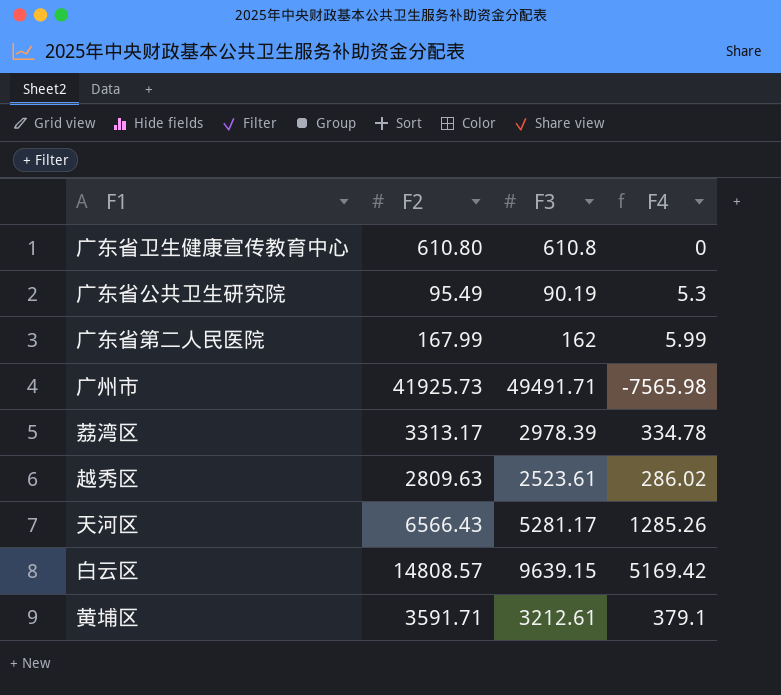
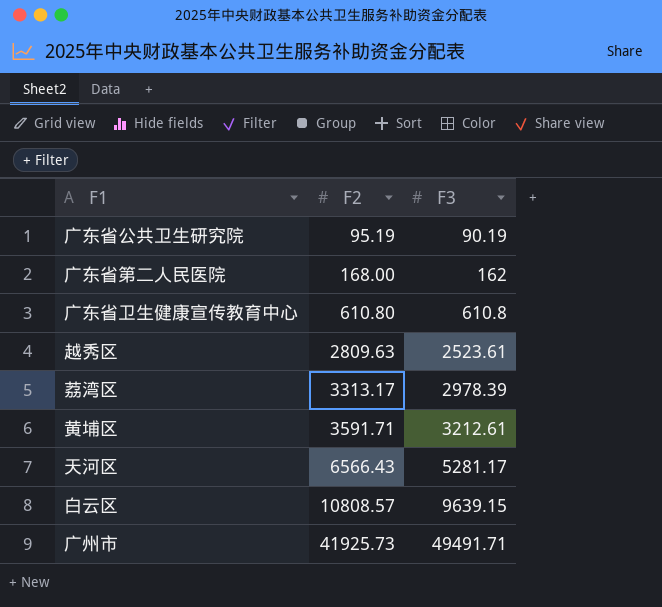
row order: none -> F2 ascending
column F4 | formula: [F2] - [F3] -> none
广东省公共卫生研究院 | F2: 95.49 -> 95.19
广东省第二人民医院 | F2: 167.99 -> 168.00
白云区 | F2: 14808.57 -> 10808.57

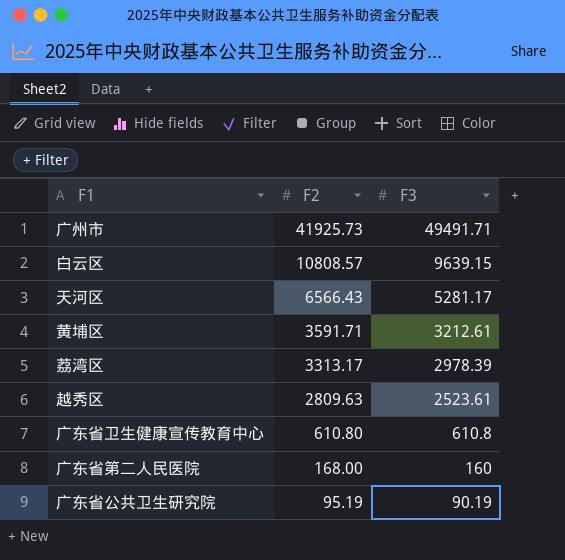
row order: F2 ascending -> F2 descending
广东省第二人民医院 | F3: 162 -> 160

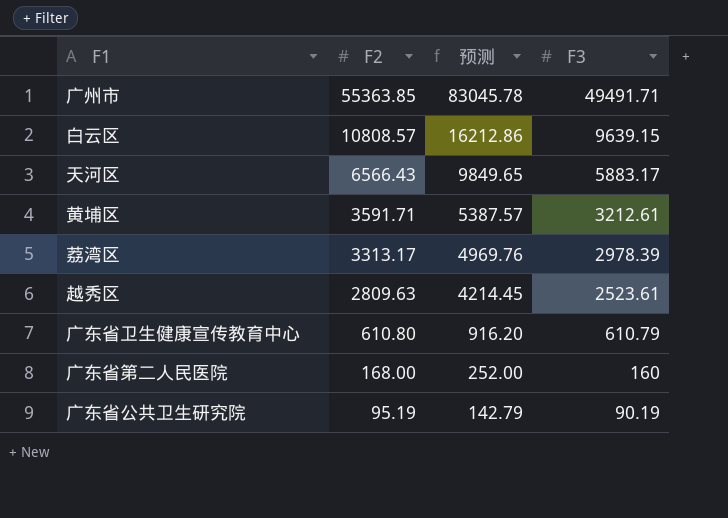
column 预测 | formula: none -> [F2] * 1.5
广州市 | F2: 41925.73 -> 55363.85
天河区 | F3: 5281.17 -> 5883.17
广东省卫生健康宣传教育中心 | F3: 610.8 -> 610.79

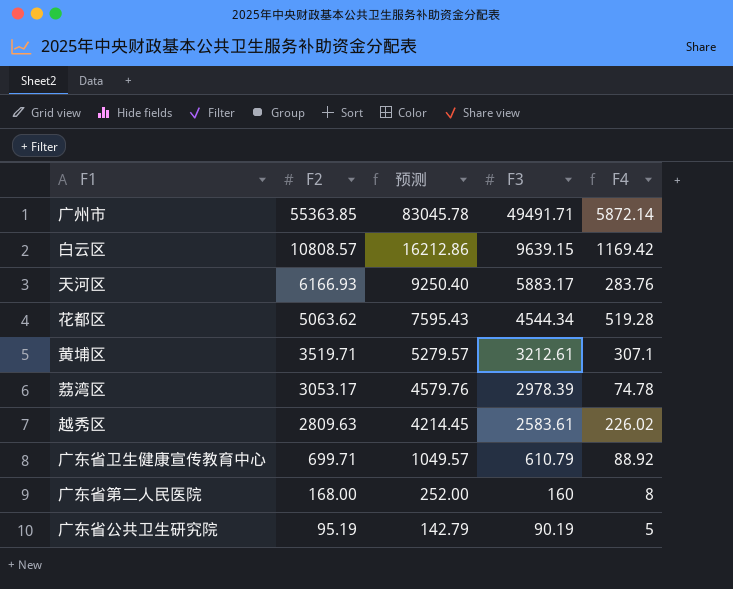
column F4 | formula: none -> [F2] - [F3]
天河区 | F2: 6566.43 -> 6166.93
天河区 | 预测: 9849.65 -> 9250.40
row 花都区: none -> 5063.62 | 7595.43 | 4544.34 | 519.28
黄埔区 | F2: 3591.71 -> 3519.71
黄埔区 | 预测: 5387.57 -> 5279.57
荔湾区 | F2: 3313.17 -> 3053.17
荔湾区 | 预测: 4969.76 -> 4579.76
越秀区 | F3: 2523.61 -> 2583.61
广东省卫生健康宣传教育中心 | F2: 610.80 -> 699.71
广东省卫生健康宣传教育中心 | 预测: 916.20 -> 1049.57

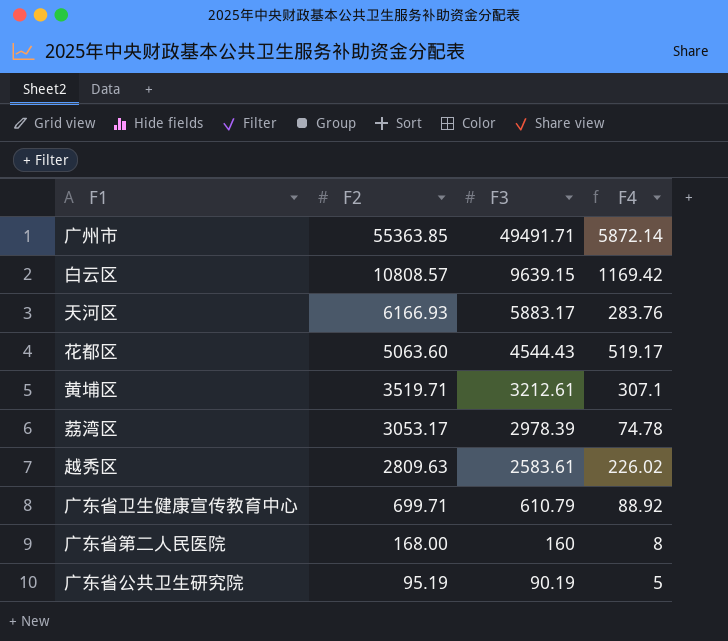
column 预测 | formula: [F2] * 1.5 -> none
花都区 | F2: 5063.62 -> 5063.60
花都区 | F3: 4544.34 -> 4544.43
花都区 | F4: 519.28 -> 519.17

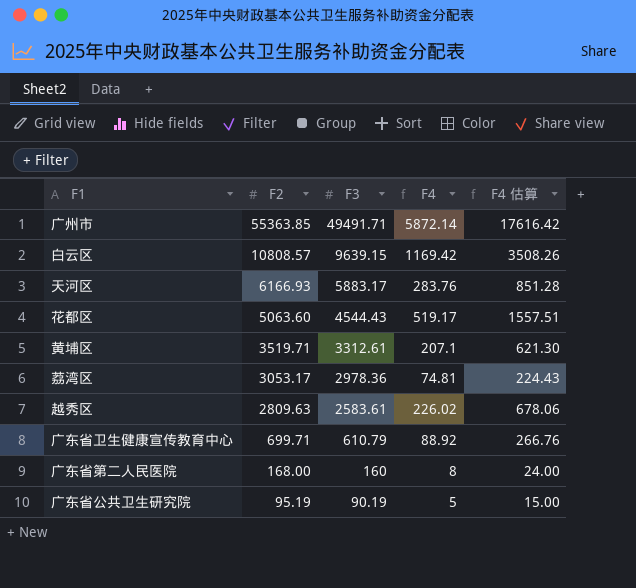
column F4 估算 | formula: none -> [F4] * 3
黄埔区 | F3: 3212.61 -> 3312.61
黄埔区 | F4: 307.1 -> 207.1
荔湾区 | F3: 2978.39 -> 2978.36
荔湾区 | F4: 74.78 -> 74.81

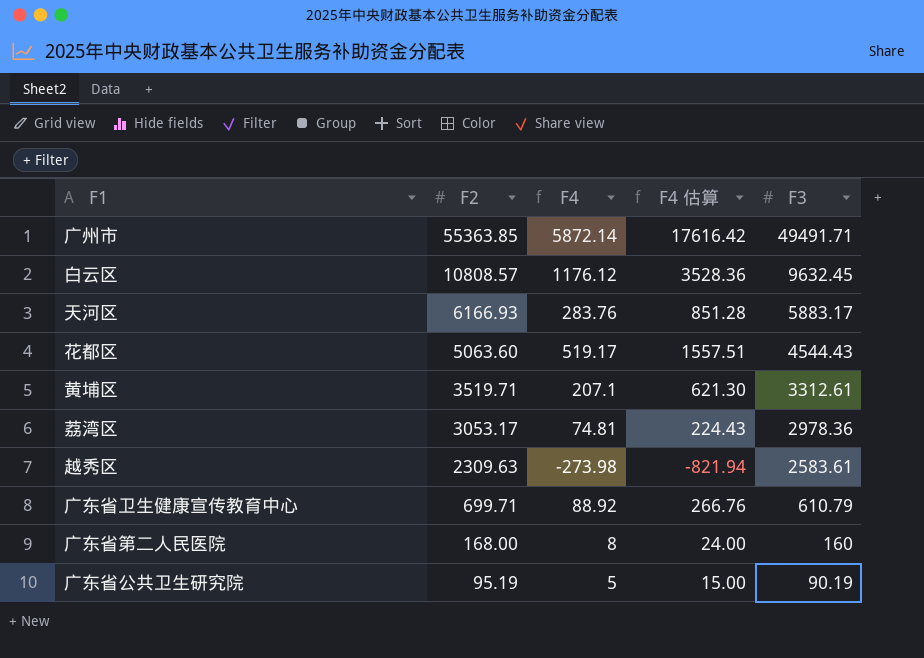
column F3 | position: 3 -> 5
白云区 | F4: 1169.42 -> 1176.12
白云区 | F4 估算: 3508.26 -> 3528.36
白云区 | F3: 9639.15 -> 9632.45
越秀区 | F2: 2809.63 -> 2309.63
越秀区 | F4: 226.02 -> -273.98
越秀区 | F4 估算: 678.06 -> -821.94

